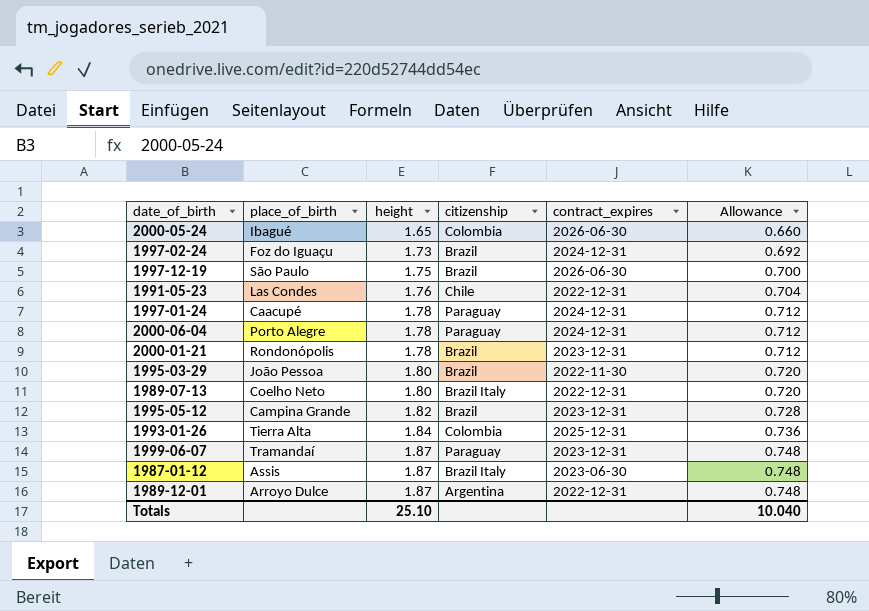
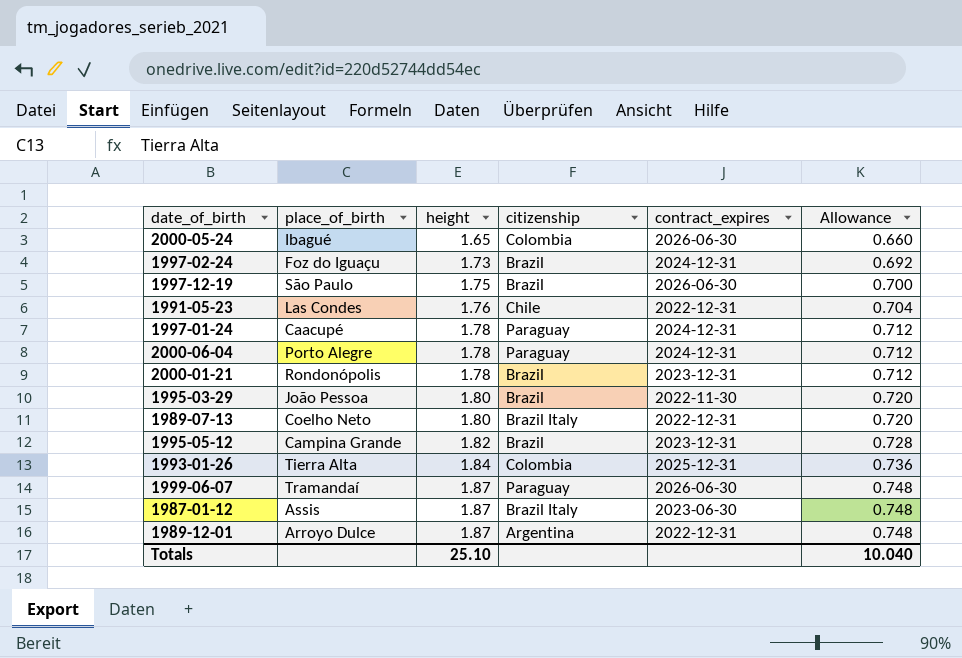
1999-06-07 | contract_expires: 2023-12-31 -> 2026-06-30

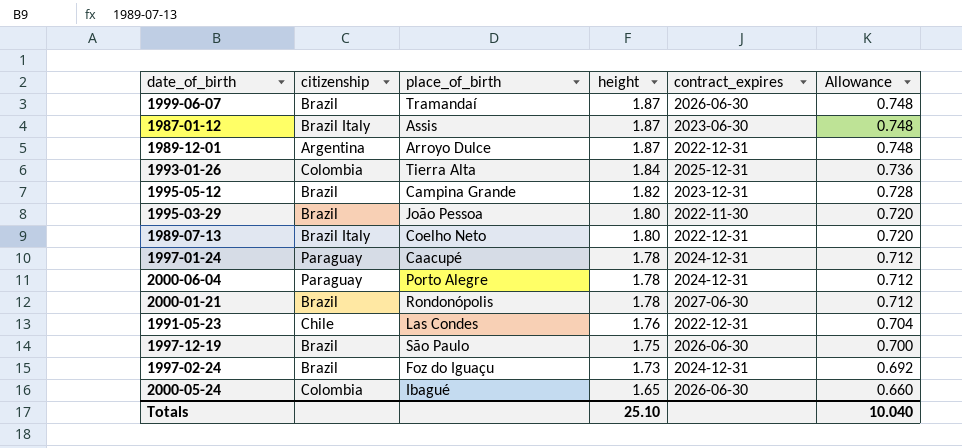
row order: height ascending -> height descending
column citizenship | position: 4 -> 2
1999-06-07 | citizenship: Paraguay -> Brazil
2000-01-21 | contract_expires: 2023-12-31 -> 2027-06-30

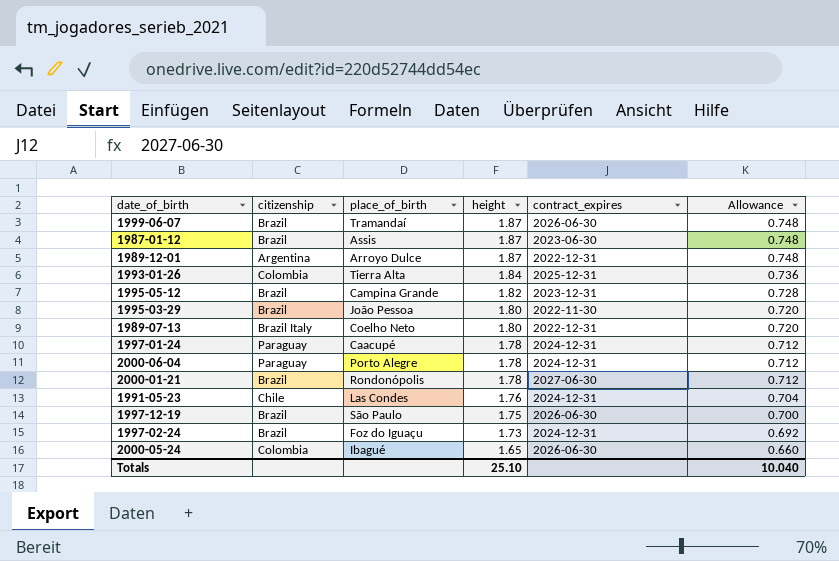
1987-01-12 | citizenship: Brazil Italy -> Brazil
1991-05-23 | contract_expires: 2022-12-31 -> 2024-12-31

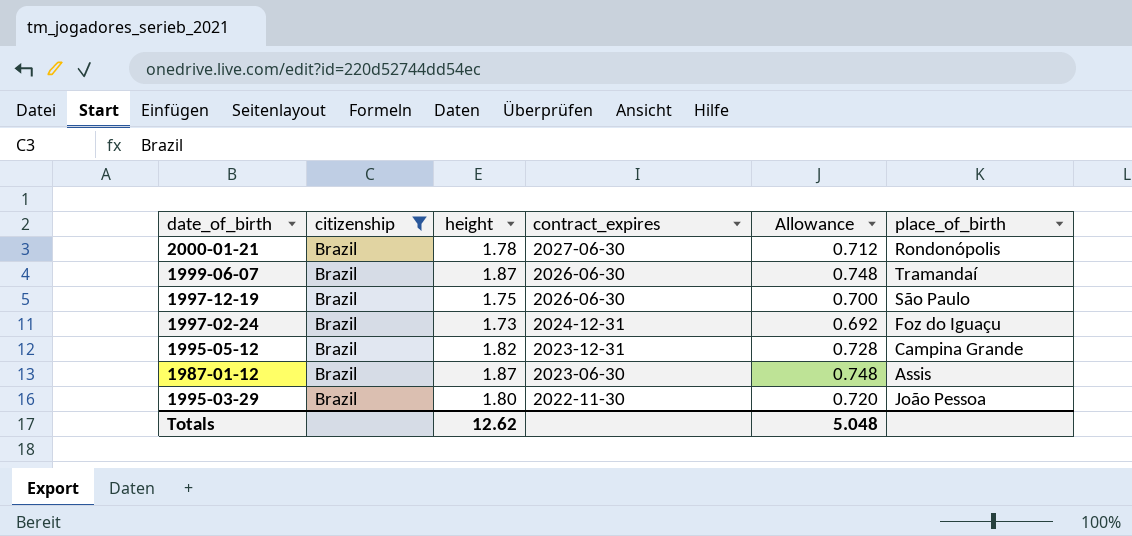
filter: none -> citizenship = Brazil
row order: height descending -> contract_expires descending
column place_of_birth | position: 3 -> 6
Totals | height: 25.10 -> 12.62
Totals | Allowance: 10.040 -> 5.048

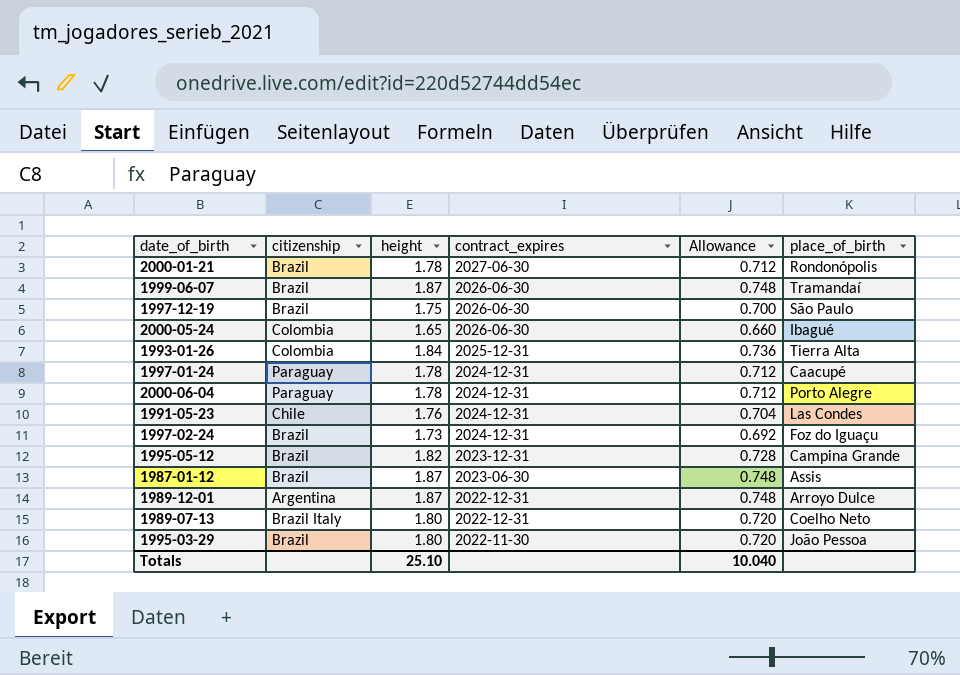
filter: citizenship = Brazil -> none
Totals | height: 12.62 -> 25.10
Totals | Allowance: 5.048 -> 10.040

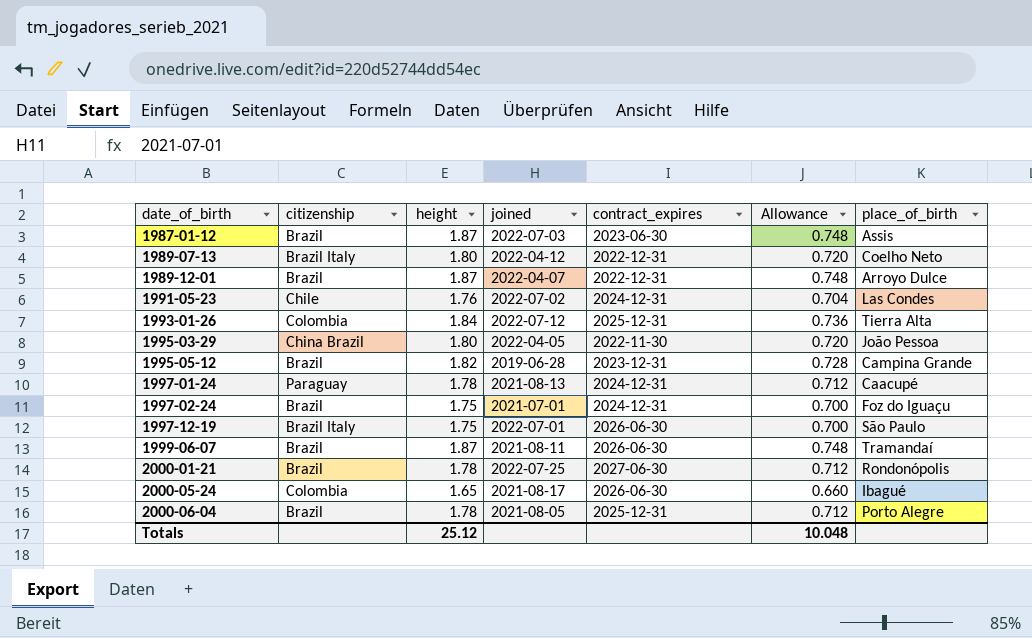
row order: contract_expires descending -> date_of_birth ascending
column joined | position: none -> 4
1989-12-01 | citizenship: Argentina -> Brazil
1995-03-29 | citizenship: Brazil -> China Brazil
1997-02-24 | height: 1.73 -> 1.75
1997-02-24 | Allowance: 0.692 -> 0.700
1997-12-19 | citizenship: Brazil -> Brazil Italy
2000-06-04 | citizenship: Paraguay -> Brazil
2000-06-04 | contract_expires: 2024-12-31 -> 2025-12-31
Totals | height: 25.10 -> 25.12
Totals | Allowance: 10.040 -> 10.048

